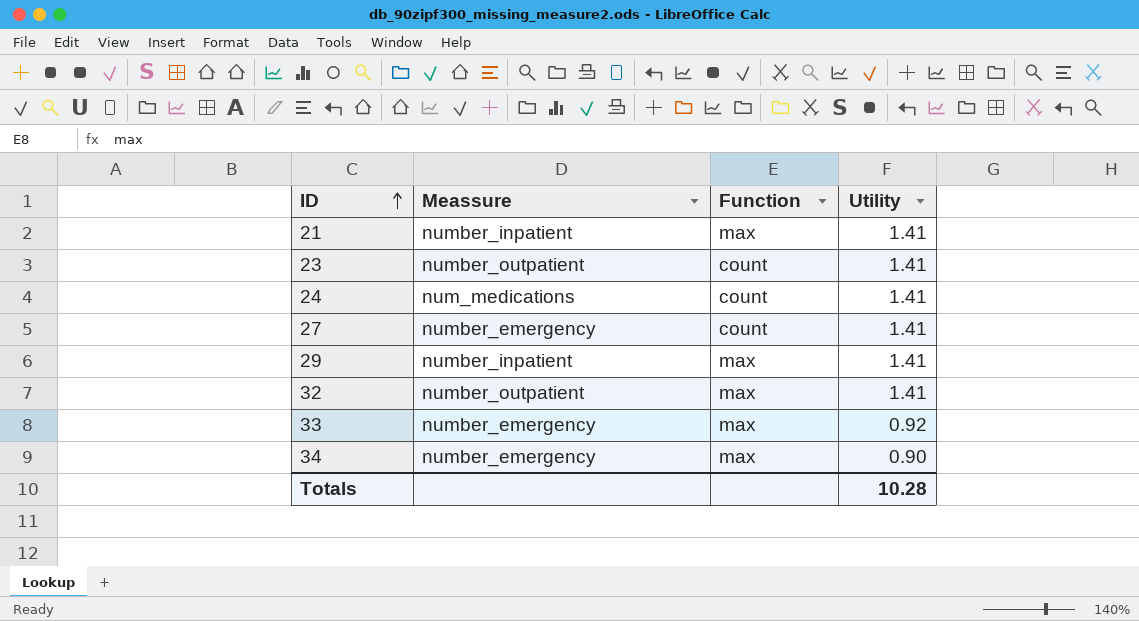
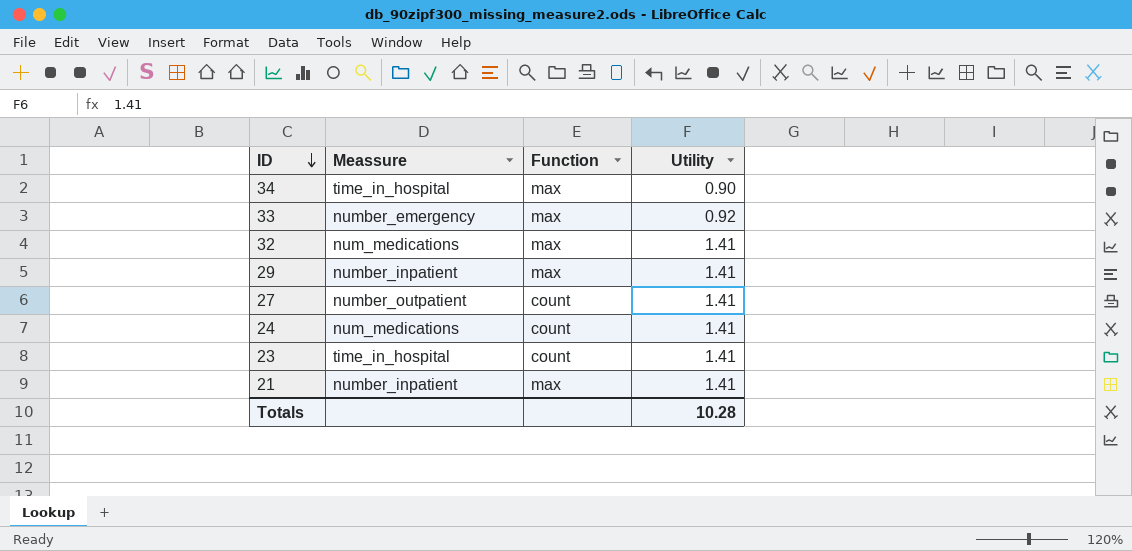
row order: ID ascending -> ID descending
34 | Meassure: number_emergency -> time_in_hospital
32 | Meassure: number_outpatient -> num_medications
27 | Meassure: number_emergency -> number_outpatient
23 | Meassure: number_outpatient -> time_in_hospital

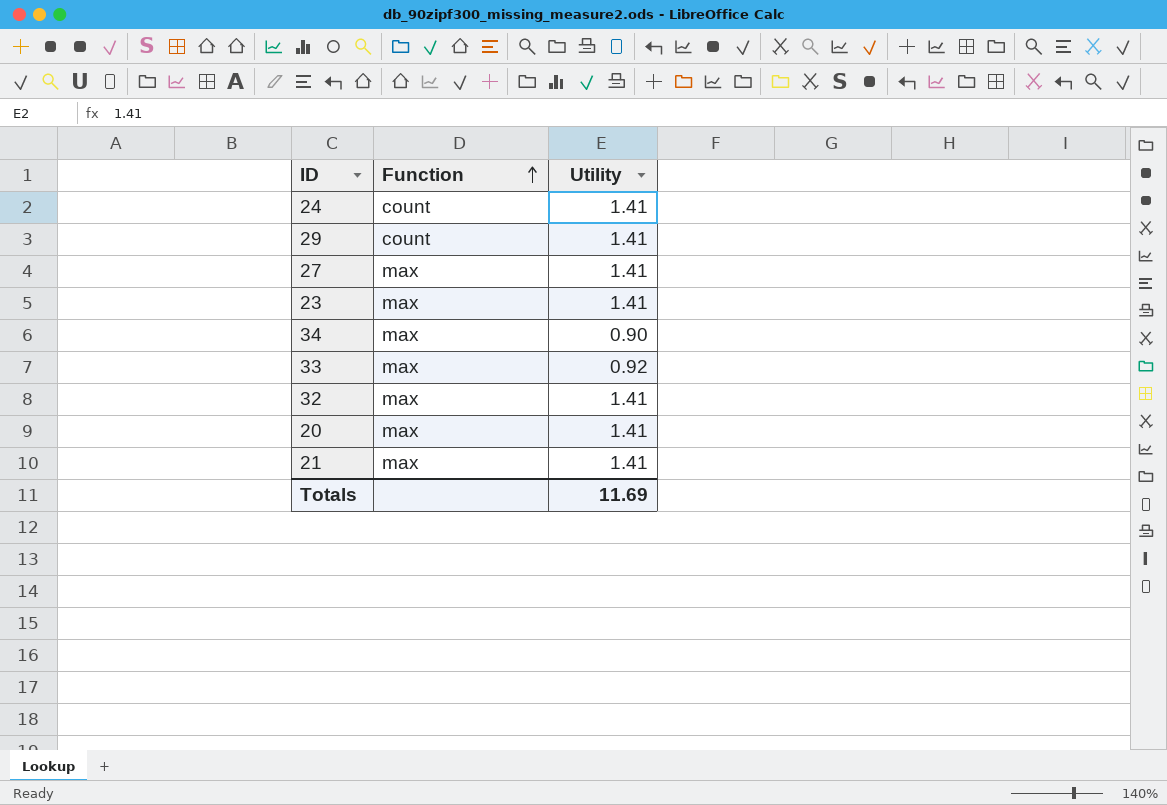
row order: ID descending -> Function ascending
column Meassure | position: 2 -> none
29 | Function: max -> count
27 | Function: count -> max
23 | Function: count -> max
row 20: none -> max | 1.41
Totals | Utility: 10.28 -> 11.69

